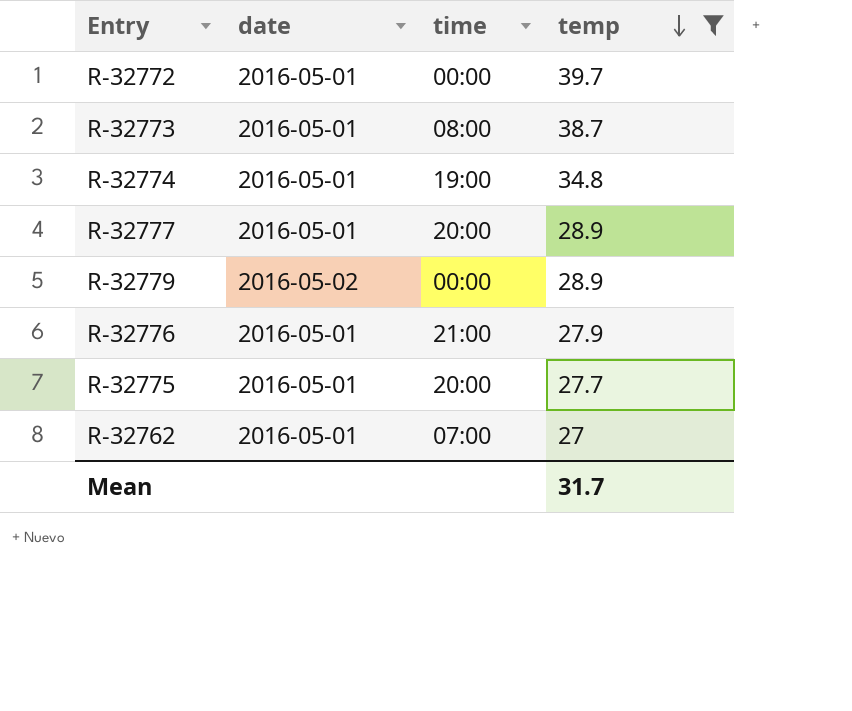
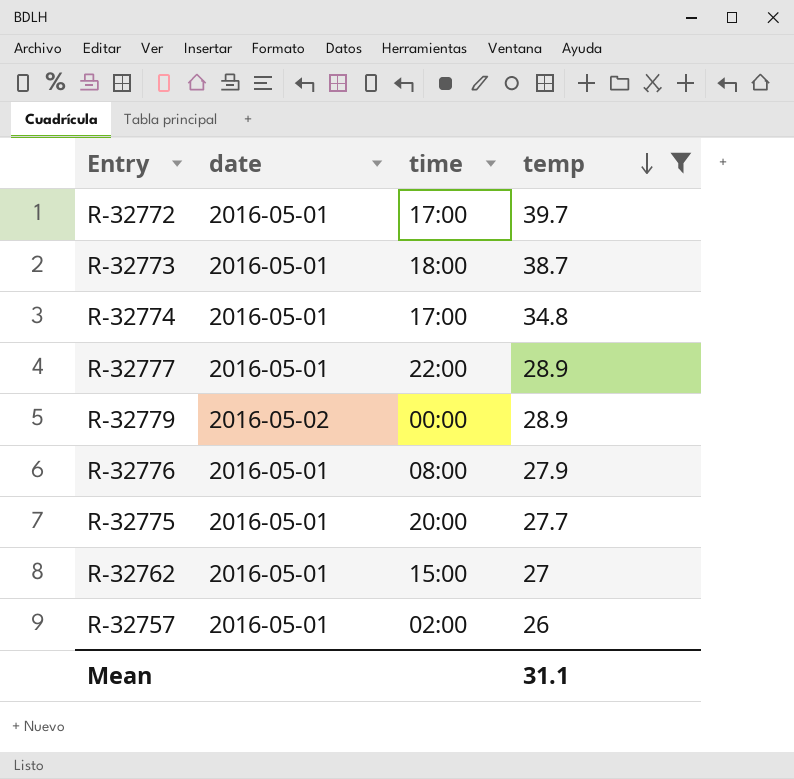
R-32772 | time: 00:00 -> 17:00
R-32773 | time: 08:00 -> 18:00
R-32774 | time: 19:00 -> 17:00
R-32777 | time: 20:00 -> 22:00
R-32776 | time: 21:00 -> 08:00
R-32762 | time: 07:00 -> 15:00
row R-32757: none -> 2016-05-01 | 02:00 | 26
Mean | temp: 31.7 -> 31.1

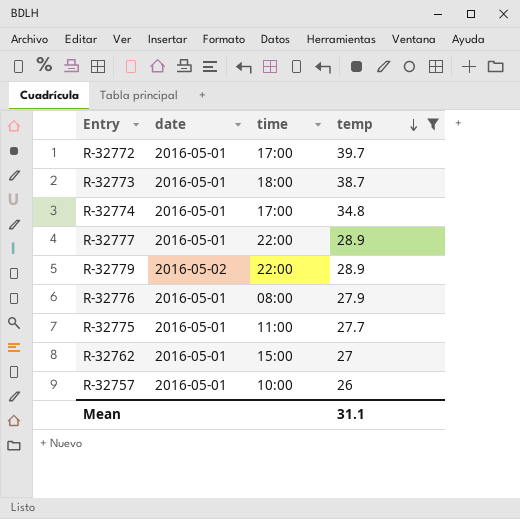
R-32779 | time: 00:00 -> 22:00
R-32775 | time: 20:00 -> 11:00
R-32757 | time: 02:00 -> 10:00

